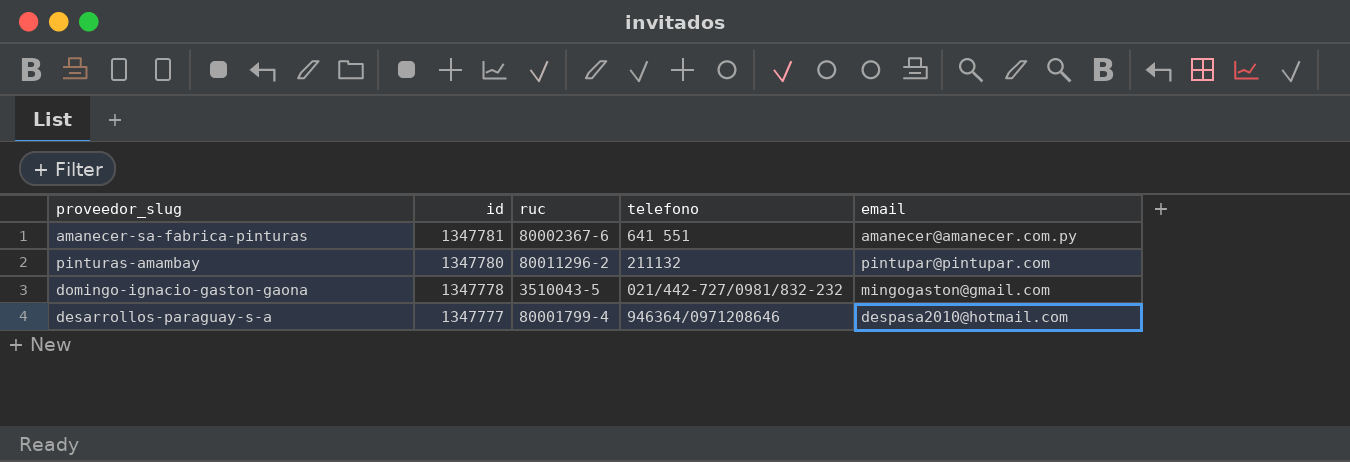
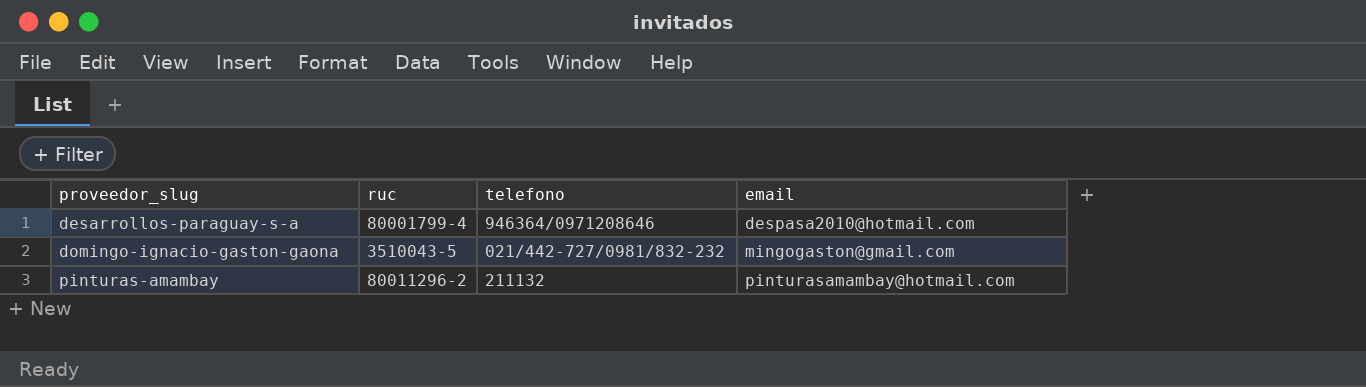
row order: id descending -> proveedor_slug ascending
column id | position: 2 -> none
row amanecer-sa-fabrica-pinturas: 1347781 | 80002367-6 | 641 551 | amanecer@amanecer.com.py -> none
pinturas-amambay | email: pintupar@pintupar.com -> pinturasamambay@hotmail.com

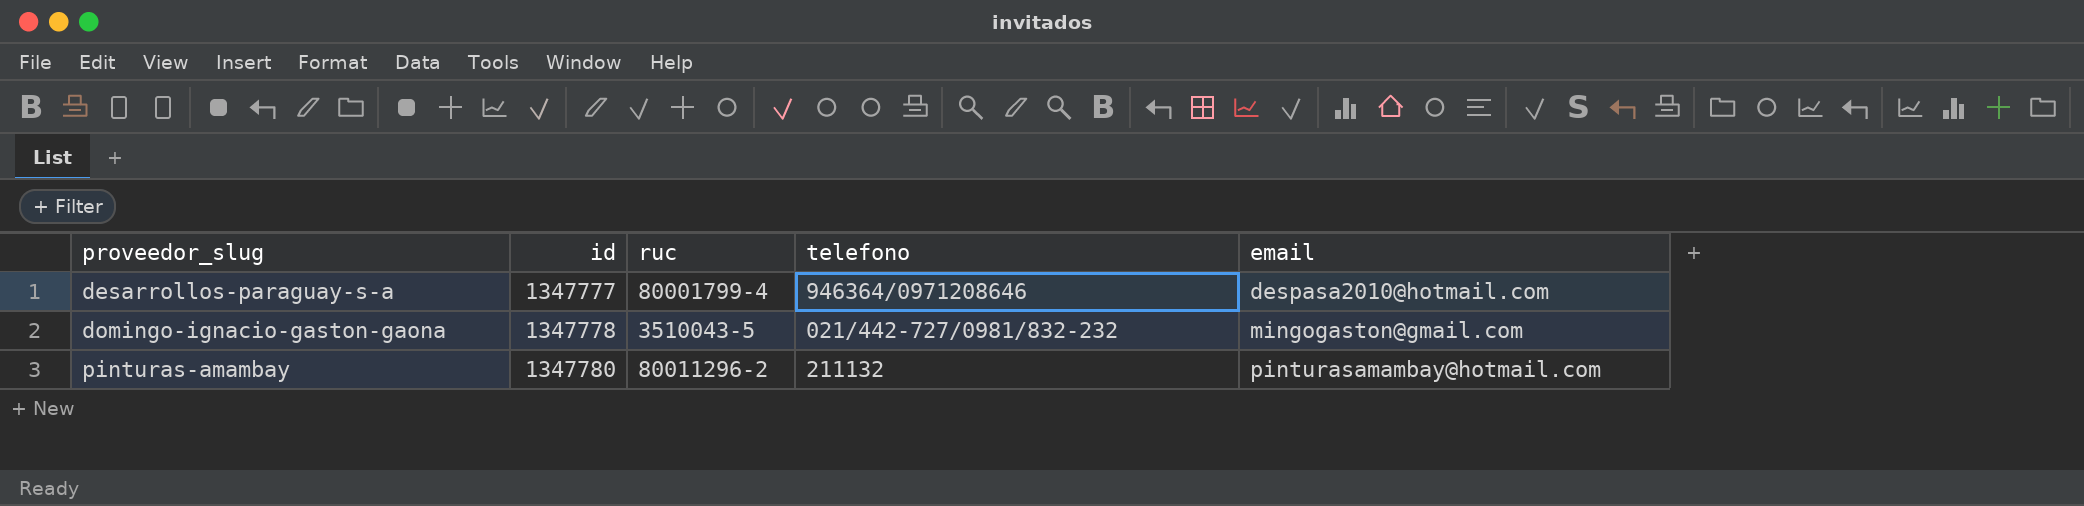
column id | position: none -> 2

